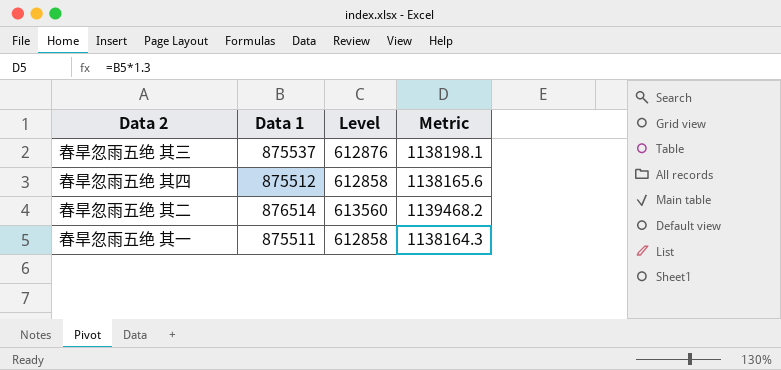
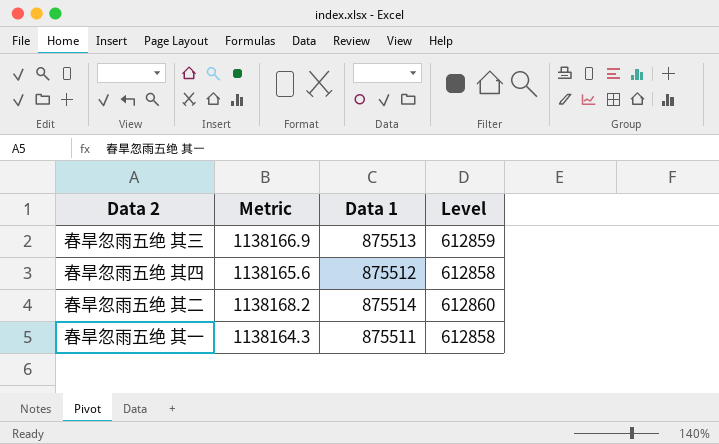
column Metric | position: 4 -> 2
春旱忽雨五绝 其三 | Metric: 1138198.1 -> 1138166.9
春旱忽雨五绝 其三 | Data 1: 875537 -> 875513
春旱忽雨五绝 其三 | Level: 612876 -> 612859
春旱忽雨五绝 其二 | Metric: 1139468.2 -> 1138168.2
春旱忽雨五绝 其二 | Data 1: 876514 -> 875514
春旱忽雨五绝 其二 | Level: 613560 -> 612860

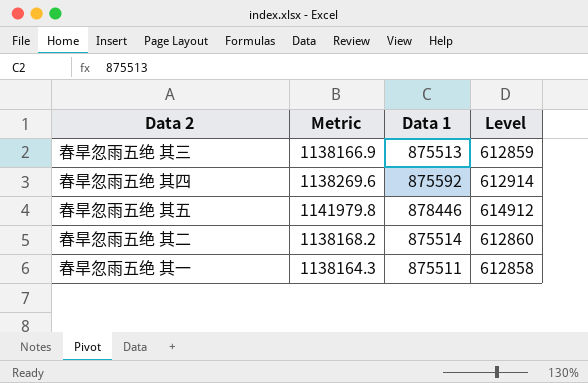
春旱忽雨五绝 其四 | Metric: 1138165.6 -> 1138269.6
春旱忽雨五绝 其四 | Data 1: 875512 -> 875592
春旱忽雨五绝 其四 | Level: 612858 -> 612914
row 春旱忽雨五绝 其五: none -> 1141979.8 | 878446 | 614912

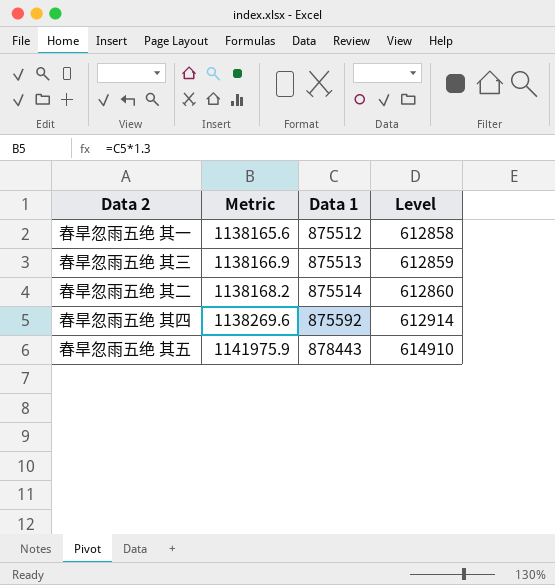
row order: none -> Metric ascending
春旱忽雨五绝 其一 | Metric: 1138164.3 -> 1138165.6
春旱忽雨五绝 其一 | Data 1: 875511 -> 875512
春旱忽雨五绝 其五 | Metric: 1141979.8 -> 1141975.9
春旱忽雨五绝 其五 | Data 1: 878446 -> 878443
春旱忽雨五绝 其五 | Level: 614912 -> 614910

